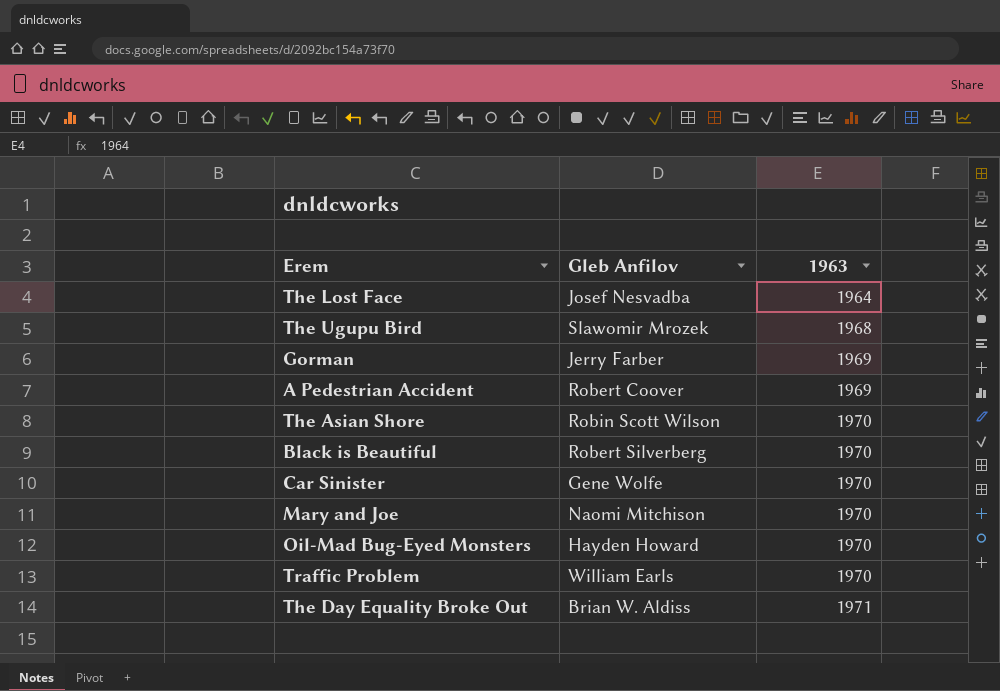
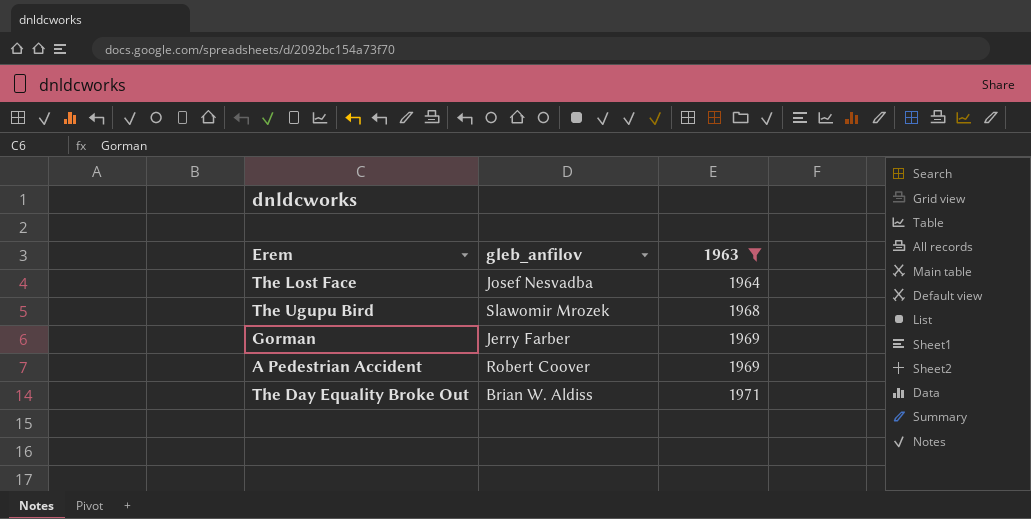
filter: none -> 1963 != 1970
column name: Gleb Anfilov -> gleb_anfilov

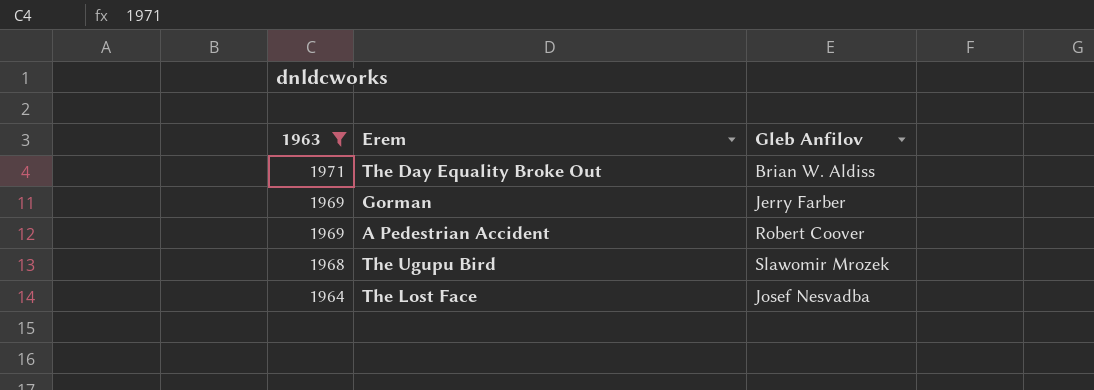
row order: 1963 ascending -> 1963 descending
column 1963 | position: 3 -> 1
column name: gleb_anfilov -> Gleb Anfilov

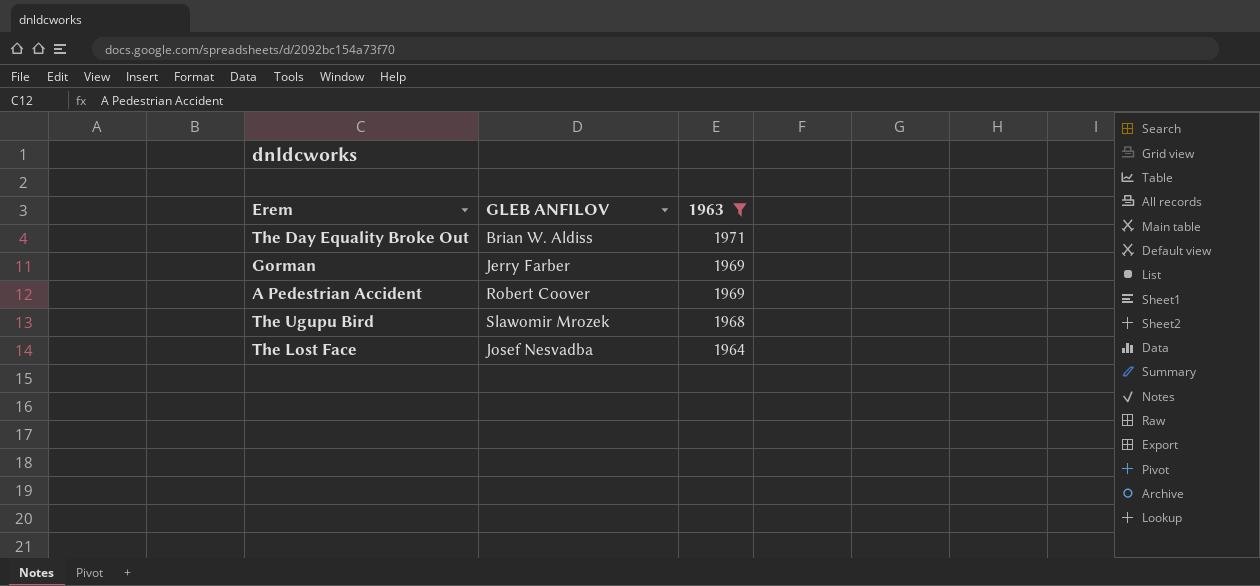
column name: Gleb Anfilov -> GLEB ANFILOV
column 1963 | position: 1 -> 3

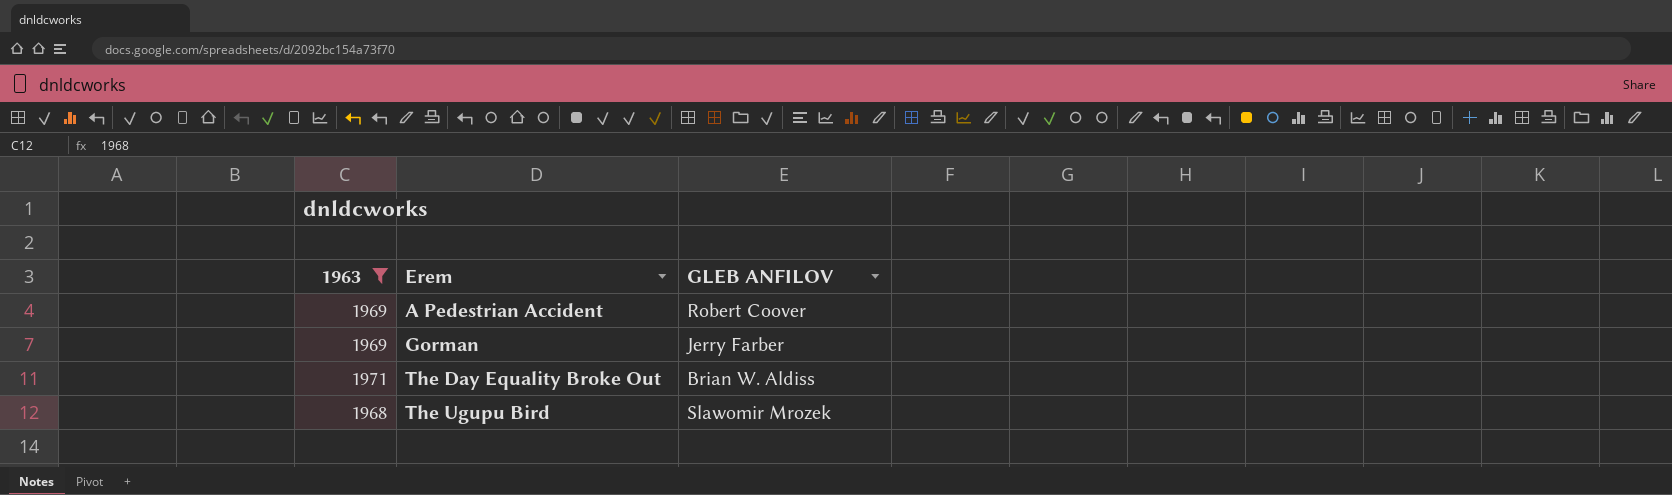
row order: 1963 descending -> Erem ascending
column 1963 | position: 3 -> 1
row The Lost Face: Josef Nesvadba | 1964 -> none

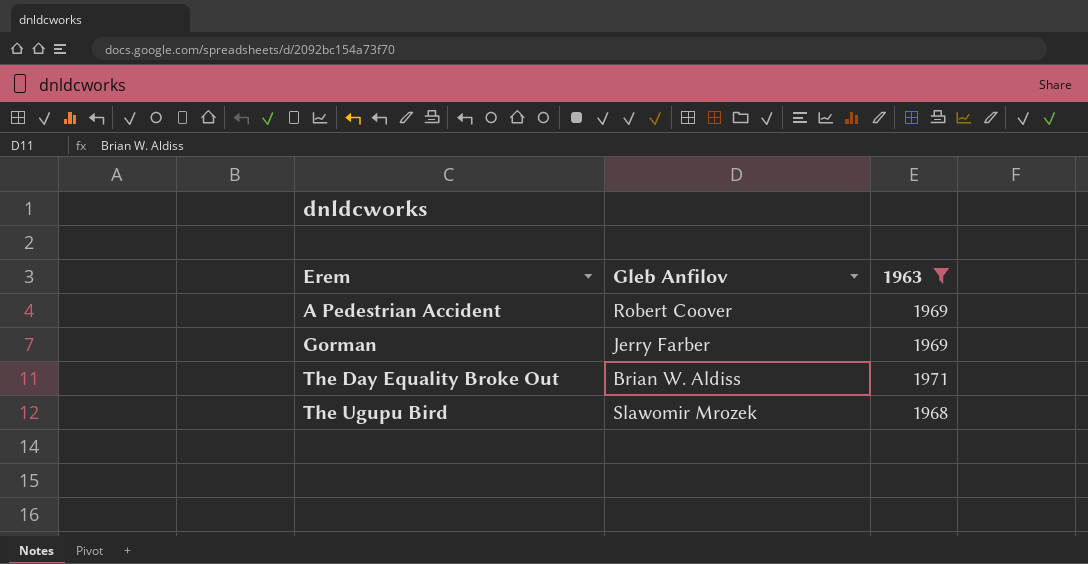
column name: GLEB ANFILOV -> Gleb Anfilov
column 1963 | position: 1 -> 3

